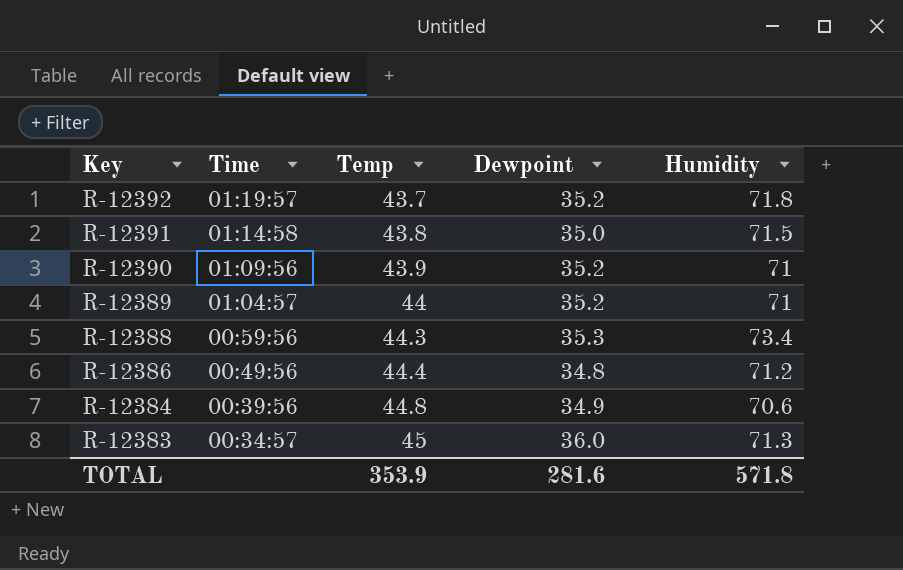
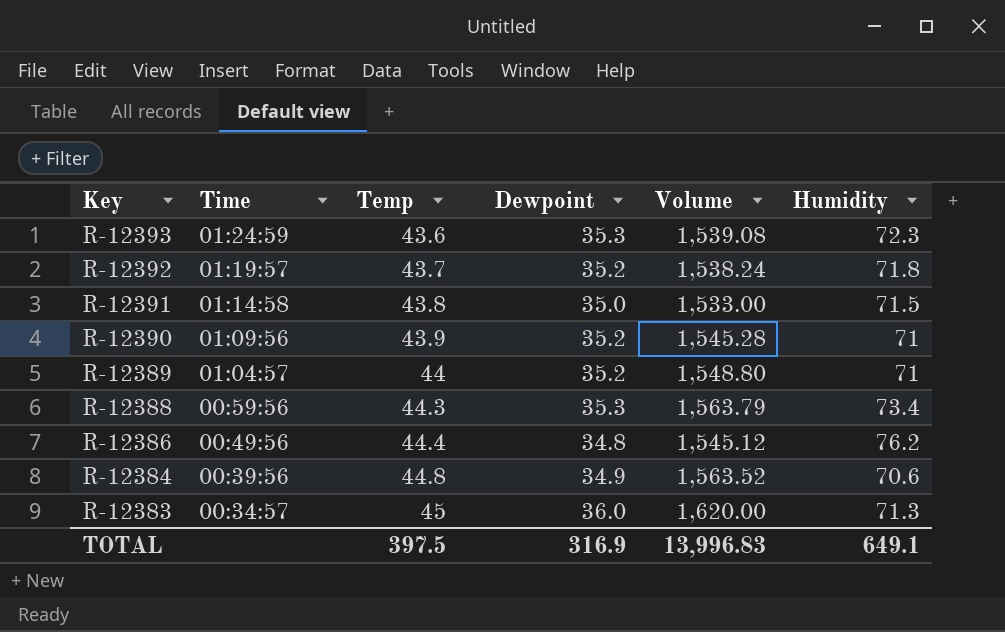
column Volume | formula: none -> [Temp] * [Dewpoint]
row R-12393: none -> 01:24:59 | 43.6 | 35.3 | 1,539.08 | 72.3
R-12386 | Humidity: 71.2 -> 76.2
TOTAL | Temp: 353.9 -> 397.5
TOTAL | Dewpoint: 281.6 -> 316.9
TOTAL | Humidity: 571.8 -> 649.1

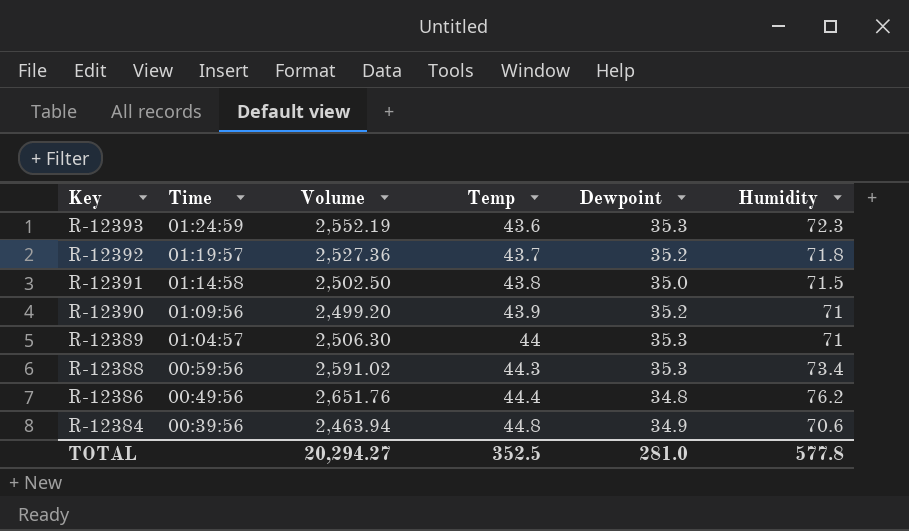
column Volume | formula: [Temp] * [Dewpoint] -> [Dewpoint] * [Humidity]
column Volume | position: 5 -> 3
row R-12383: 00:34:57 | 45 | 36.0 | 1,620.00 | 71.3 -> none
R-12389 | Dewpoint: 35.2 -> 35.3
TOTAL | Volume: 13,996.83 -> 20,294.27
TOTAL | Temp: 397.5 -> 352.5
TOTAL | Dewpoint: 316.9 -> 281.0
TOTAL | Humidity: 649.1 -> 577.8

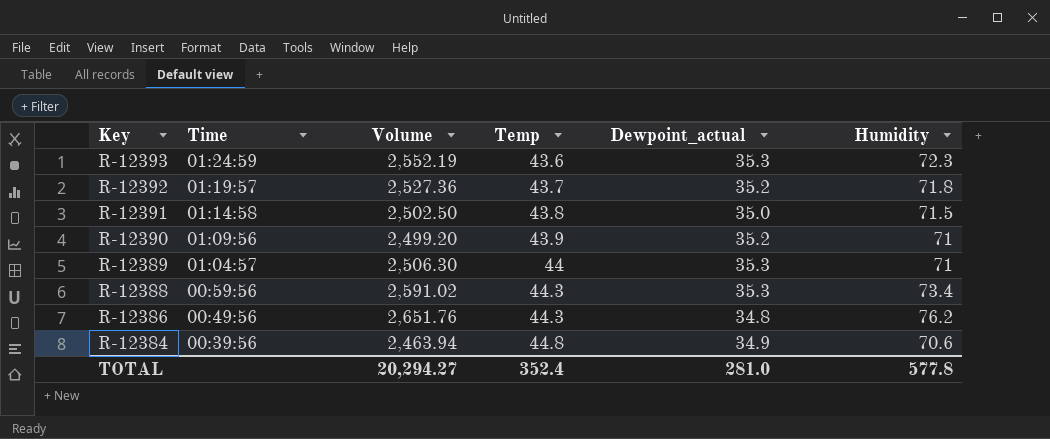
column name: Dewpoint -> Dewpoint_actual
R-12386 | Temp: 44.4 -> 44.3
TOTAL | Temp: 352.5 -> 352.4

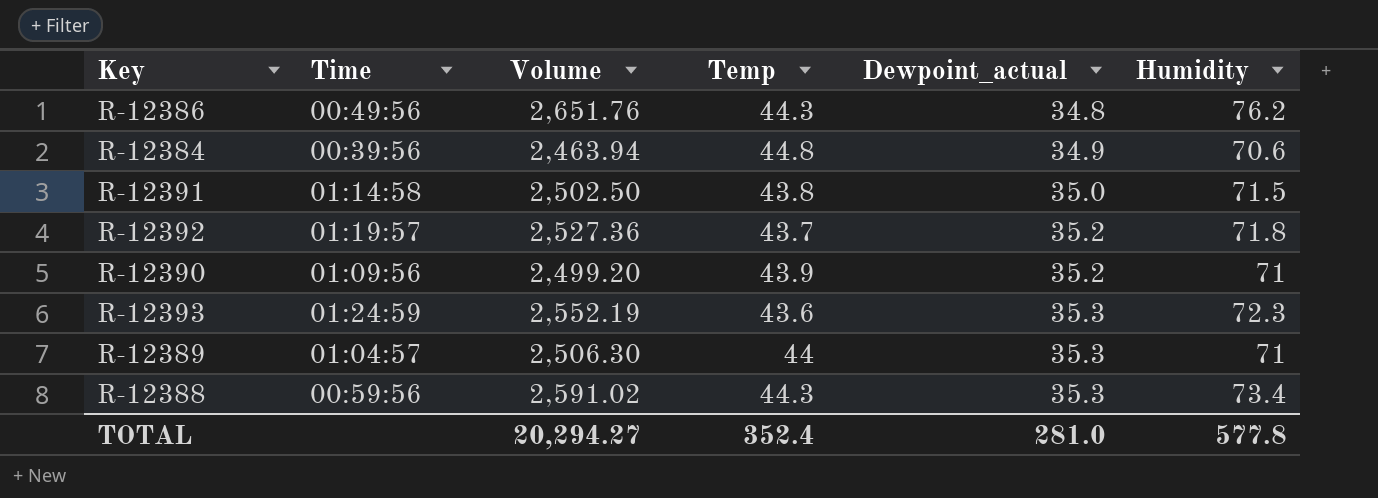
row order: Key descending -> Dewpoint_actual ascending

